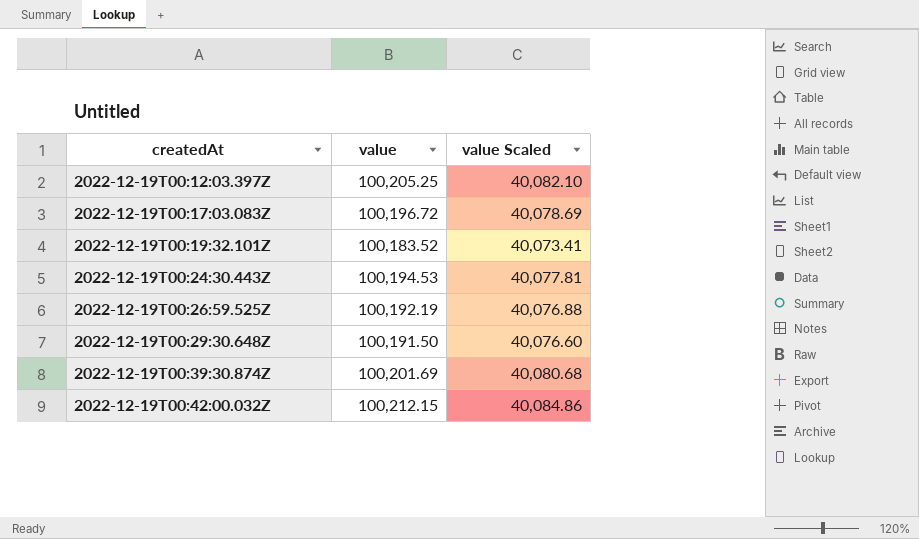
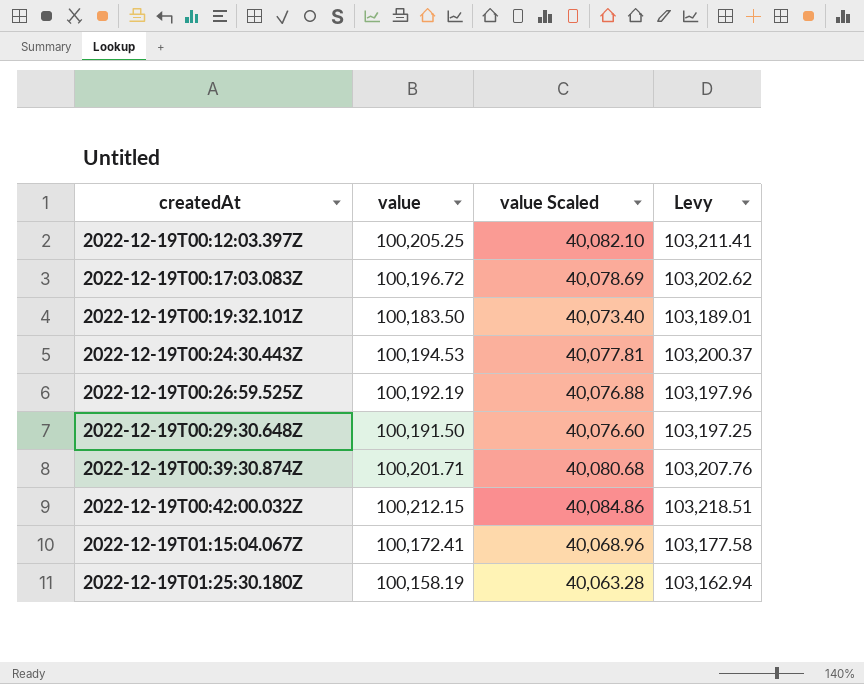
column Levy | formula: none -> [value] * 1.03
2022-12-19T00:19:32.101Z | value: 100,183.52 -> 100,183.50
2022-12-19T00:19:32.101Z | value Scaled: 40,073.41 -> 40,073.40
2022-12-19T00:39:30.874Z | value: 100,201.69 -> 100,201.71
row 2022-12-19T01:15:04.067Z: none -> 100,172.41 | 40,068.96 | 103,177.58
row 2022-12-19T01:25:30.180Z: none -> 100,158.19 | 40,063.28 | 103,162.94

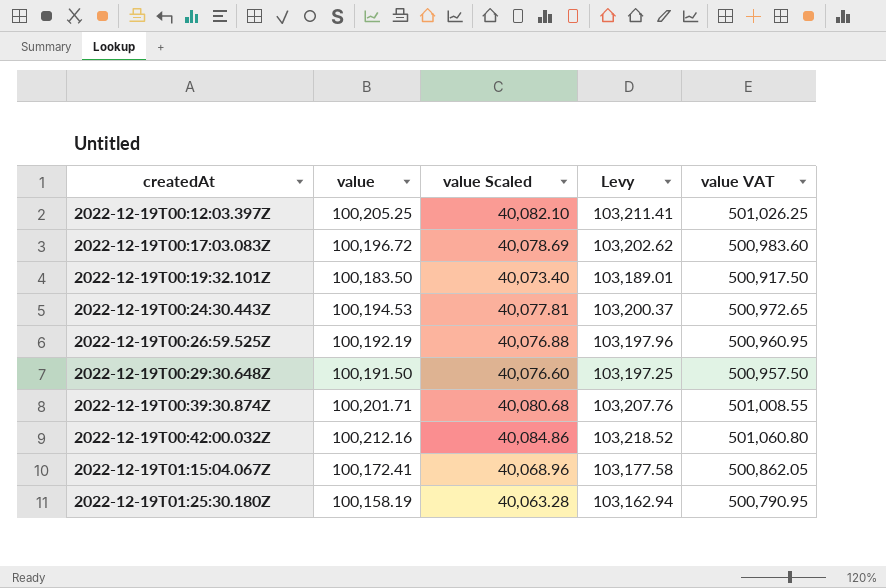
column value VAT | formula: none -> [value] * 5
2022-12-19T00:42:00.032Z | value: 100,212.15 -> 100,212.16
2022-12-19T00:42:00.032Z | Levy: 103,218.51 -> 103,218.52

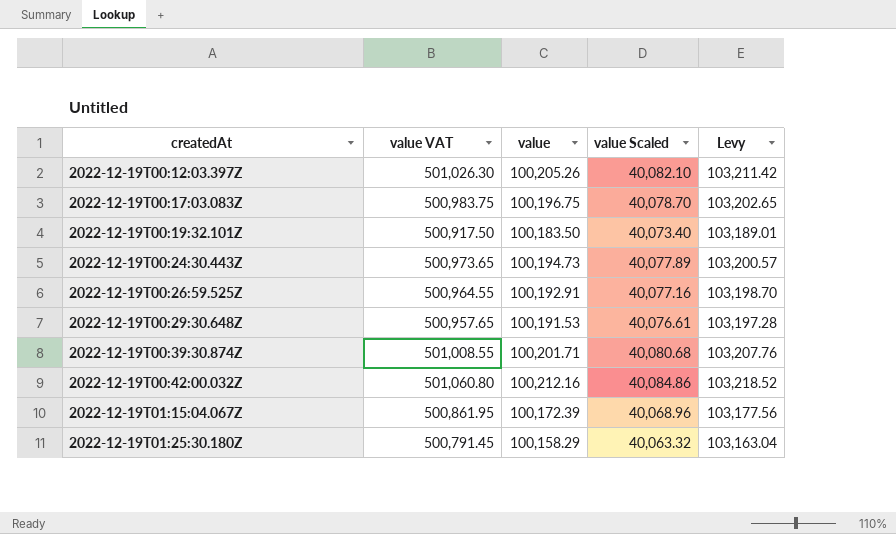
column value VAT | position: 5 -> 2
2022-12-19T00:12:03.397Z | value VAT: 501,026.25 -> 501,026.30
2022-12-19T00:12:03.397Z | value: 100,205.25 -> 100,205.26
2022-12-19T00:12:03.397Z | Levy: 103,211.41 -> 103,211.42
2022-12-19T00:17:03.083Z | value VAT: 500,983.60 -> 500,983.75
2022-12-19T00:17:03.083Z | value: 100,196.72 -> 100,196.75
2022-12-19T00:17:03.083Z | value Scaled: 40,078.69 -> 40,078.70
2022-12-19T00:17:03.083Z | Levy: 103,202.62 -> 103,202.65
2022-12-19T00:24:30.443Z | value VAT: 500,972.65 -> 500,973.65
2022-12-19T00:24:30.443Z | value: 100,194.53 -> 100,194.73
2022-12-19T00:24:30.443Z | value Scaled: 40,077.81 -> 40,077.89
2022-12-19T00:24:30.443Z | Levy: 103,200.37 -> 103,200.57
2022-12-19T00:26:59.525Z | value VAT: 500,960.95 -> 500,964.55
2022-12-19T00:26:59.525Z | value: 100,192.19 -> 100,192.91
2022-12-19T00:26:59.525Z | value Scaled: 40,076.88 -> 40,077.16
2022-12-19T00:26:59.525Z | Levy: 103,197.96 -> 103,198.70
2022-12-19T00:29:30.648Z | value VAT: 500,957.50 -> 500,957.65
2022-12-19T00:29:30.648Z | value: 100,191.50 -> 100,191.53
2022-12-19T00:29:30.648Z | value Scaled: 40,076.60 -> 40,076.61
2022-12-19T00:29:30.648Z | Levy: 103,197.25 -> 103,197.28
2022-12-19T01:15:04.067Z | value VAT: 500,862.05 -> 500,861.95
2022-12-19T01:15:04.067Z | value: 100,172.41 -> 100,172.39
2022-12-19T01:15:04.067Z | Levy: 103,177.58 -> 103,177.56
2022-12-19T01:25:30.180Z | value VAT: 500,790.95 -> 500,791.45
2022-12-19T01:25:30.180Z | value: 100,158.19 -> 100,158.29
2022-12-19T01:25:30.180Z | value Scaled: 40,063.28 -> 40,063.32
2022-12-19T01:25:30.180Z | Levy: 103,162.94 -> 103,163.04

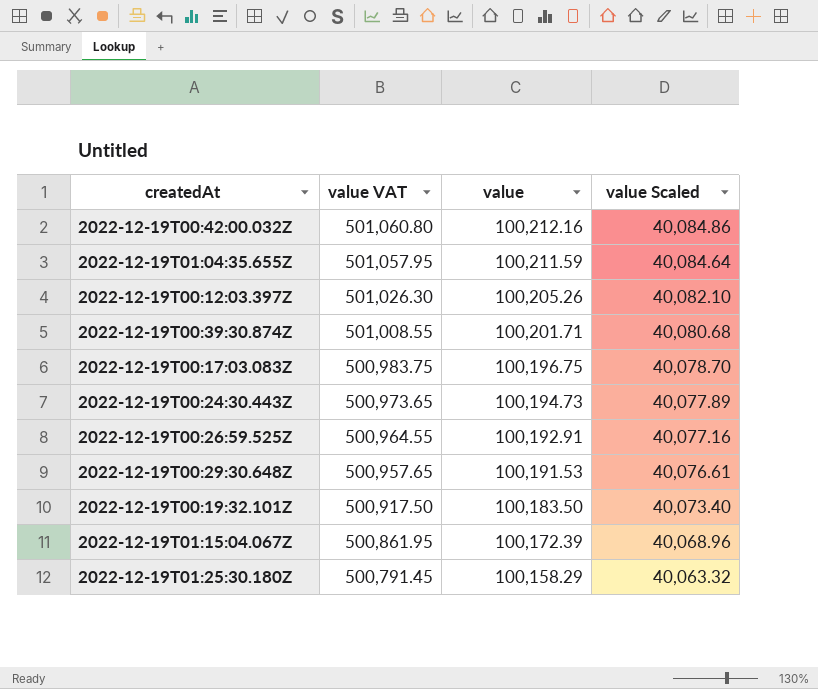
row order: createdAt ascending -> value VAT descending
column Levy | formula: [value] * 1.03 -> none
row 2022-12-19T01:04:35.655Z: none -> 501,057.95 | 100,211.59 | 40,084.64

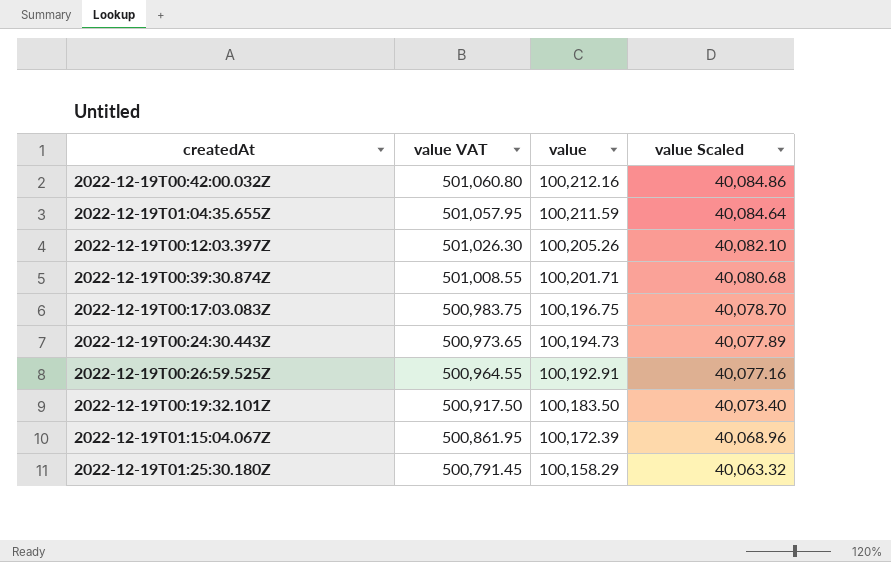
row 2022-12-19T00:29:30.648Z: 500,957.65 | 100,191.53 | 40,076.61 -> none

